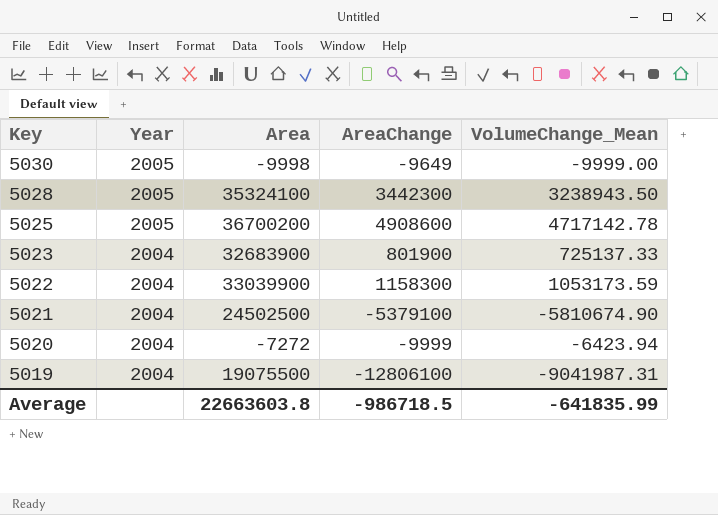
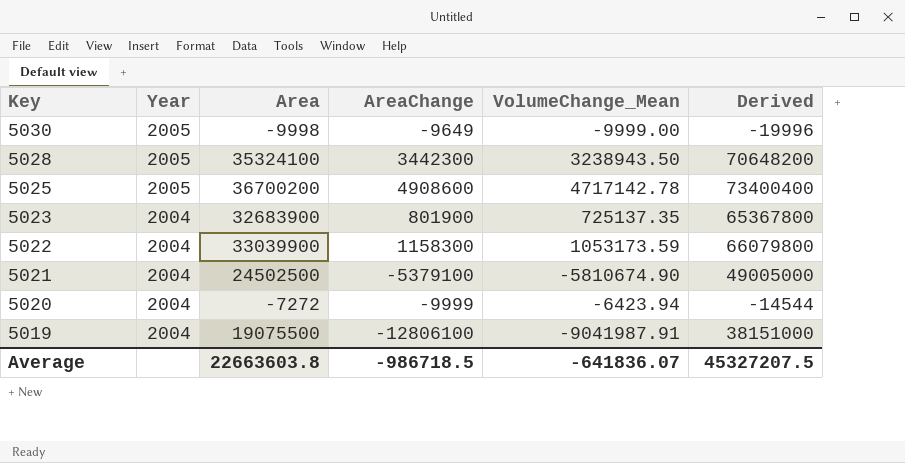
column Derived | formula: none -> [Area] * 2
5023 | VolumeChange_Mean: 725137.33 -> 725137.35
5019 | VolumeChange_Mean: -9041987.31 -> -9041987.91
Average | VolumeChange_Mean: -641835.99 -> -641836.07

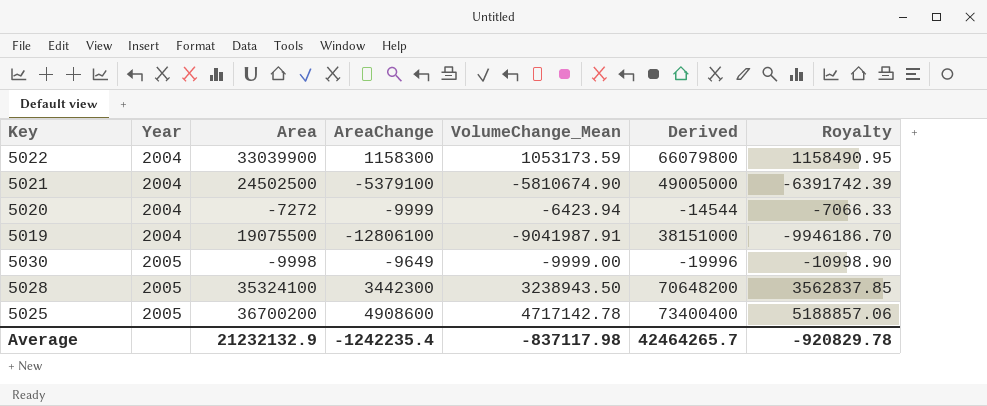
row order: Key descending -> Year ascending
column Royalty | formula: none -> [VolumeChange_Mean] * 1.1
row 5023: 2004 | 32683900 | 801900 | 725137.35 | 65367800 -> none
Average | Area: 22663603.8 -> 21232132.9
Average | AreaChange: -986718.5 -> -1242235.4
Average | VolumeChange_Mean: -641836.07 -> -837117.98
Average | Derived: 45327207.5 -> 42464265.7

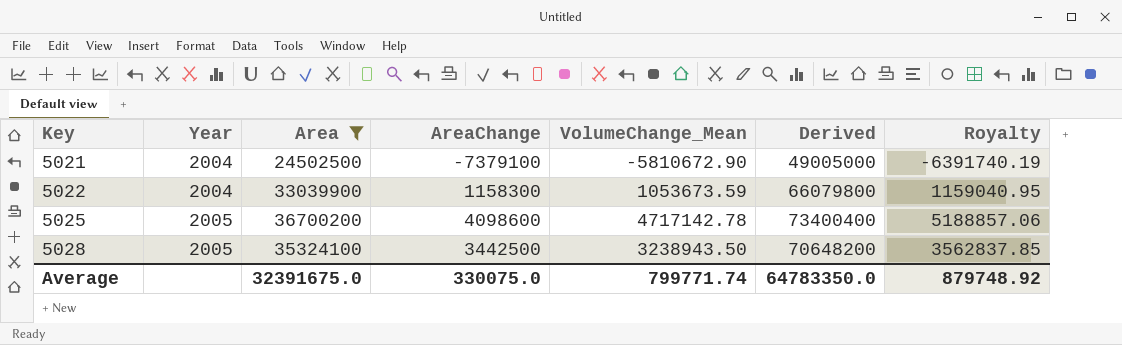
filter: none -> Area >= 24502500
row order: Year ascending -> Key ascending
5021 | AreaChange: -5379100 -> -7379100
5021 | VolumeChange_Mean: -5810674.90 -> -5810672.90
5021 | Royalty: -6391742.39 -> -6391740.19
5022 | VolumeChange_Mean: 1053173.59 -> 1053673.59
5022 | Royalty: 1158490.95 -> 1159040.95
5025 | AreaChange: 4908600 -> 4098600
5028 | AreaChange: 3442300 -> 3442500
Average | Area: 21232132.9 -> 32391675.0
Average | AreaChange: -1242235.4 -> 330075.0
Average | VolumeChange_Mean: -837117.98 -> 799771.74
Average | Derived: 42464265.7 -> 64783350.0
Average | Royalty: -920829.78 -> 879748.92

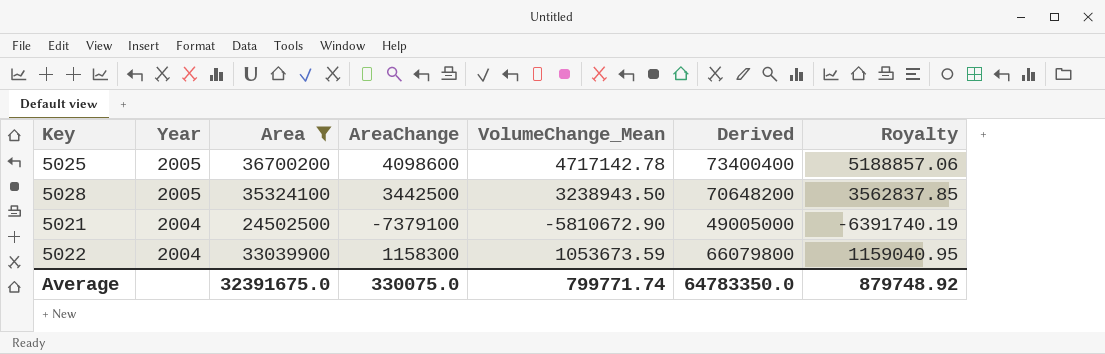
row order: Key ascending -> Year descending

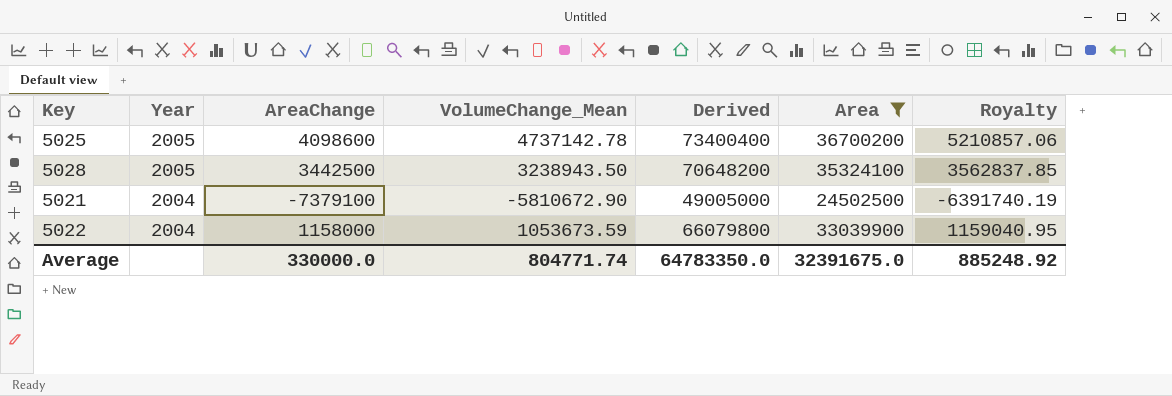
column Area | position: 3 -> 6
5025 | VolumeChange_Mean: 4717142.78 -> 4737142.78
5025 | Royalty: 5188857.06 -> 5210857.06
5022 | AreaChange: 1158300 -> 1158000
Average | AreaChange: 330075.0 -> 330000.0
Average | VolumeChange_Mean: 799771.74 -> 804771.74
Average | Royalty: 879748.92 -> 885248.92

